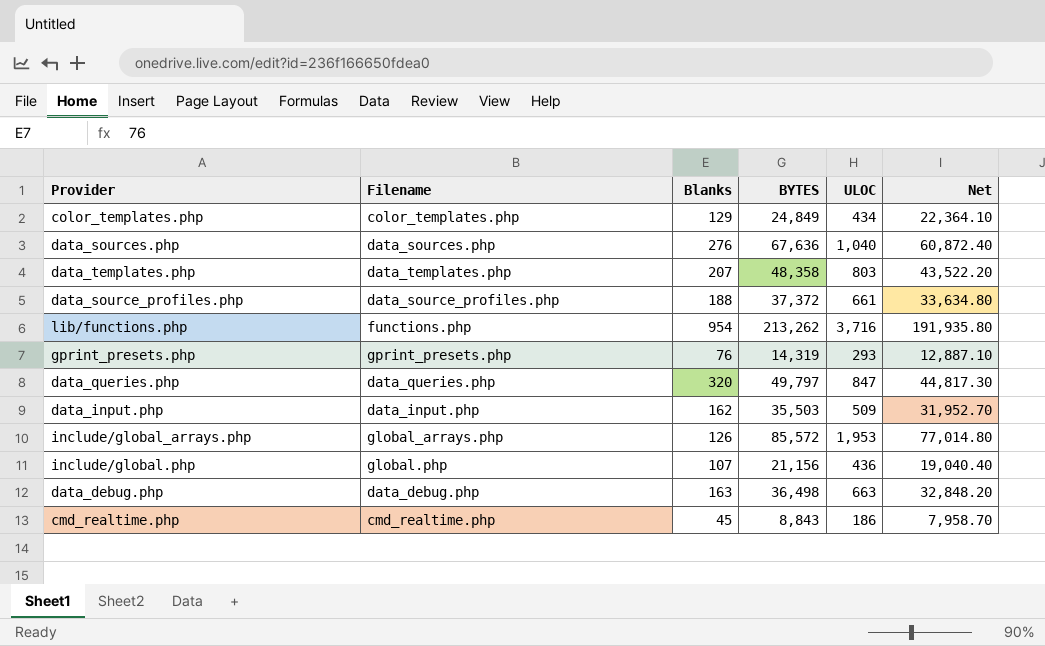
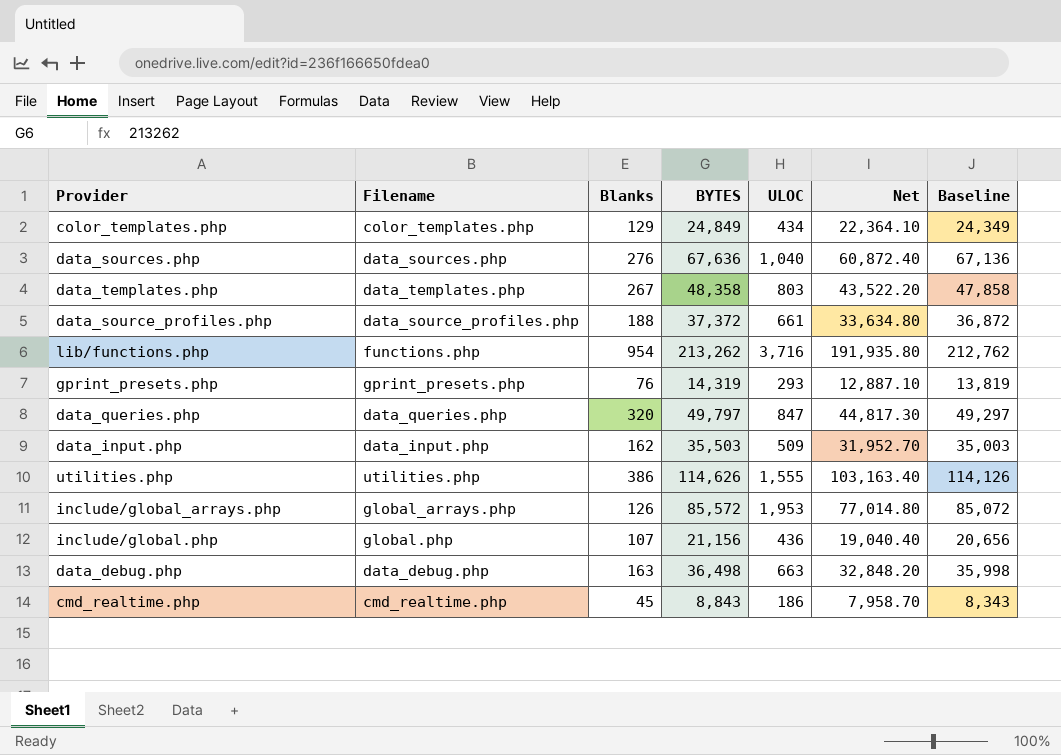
column Baseline | formula: none -> [BYTES] - 500
data_templates.php | Blanks: 207 -> 267
row utilities.php: none -> utilities.php | 386 | 114,626 | 1,555 | 103,163.40 | 114,126

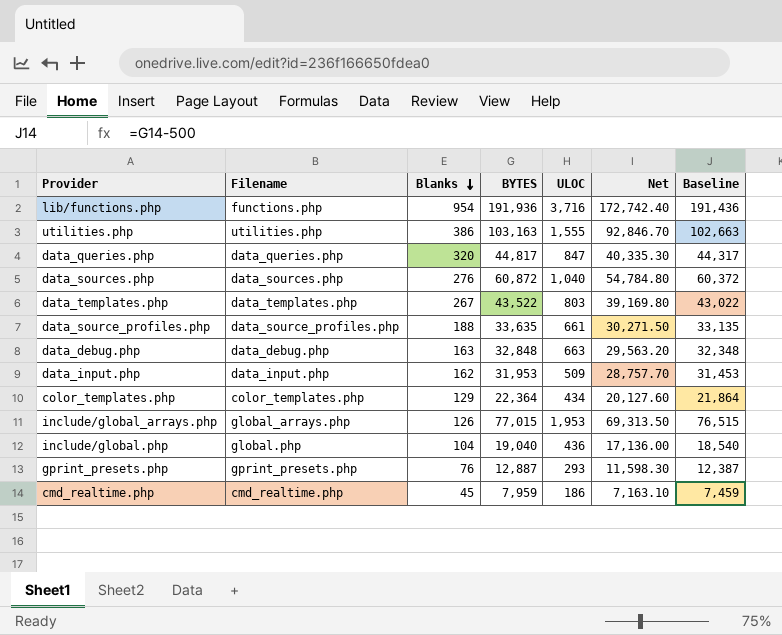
row order: none -> Blanks descending
lib/functions.php | BYTES: 213,262 -> 191,936
lib/functions.php | Net: 191,935.80 -> 172,742.40
lib/functions.php | Baseline: 212,762 -> 191,436
utilities.php | BYTES: 114,626 -> 103,163
utilities.php | Net: 103,163.40 -> 92,846.70
utilities.php | Baseline: 114,126 -> 102,663
data_queries.php | BYTES: 49,797 -> 44,817
data_queries.php | Net: 44,817.30 -> 40,335.30
data_queries.php | Baseline: 49,297 -> 44,317
data_sources.php | BYTES: 67,636 -> 60,872
data_sources.php | Net: 60,872.40 -> 54,784.80
data_sources.php | Baseline: 67,136 -> 60,372
data_templates.php | BYTES: 48,358 -> 43,522
data_templates.php | Net: 43,522.20 -> 39,169.80
data_templates.php | Baseline: 47,858 -> 43,022
data_source_profiles.php | BYTES: 37,372 -> 33,635
data_source_profiles.php | Net: 33,634.80 -> 30,271.50
data_source_profiles.php | Baseline: 36,872 -> 33,135
data_debug.php | BYTES: 36,498 -> 32,848
data_debug.php | Net: 32,848.20 -> 29,563.20
data_debug.php | Baseline: 35,998 -> 32,348
data_input.php | BYTES: 35,503 -> 31,953
data_input.php | Net: 31,952.70 -> 28,757.70
data_input.php | Baseline: 35,003 -> 31,453
color_templates.php | BYTES: 24,849 -> 22,364
color_templates.php | Net: 22,364.10 -> 20,127.60
color_templates.php | Baseline: 24,349 -> 21,864
include/global_arrays.php | BYTES: 85,572 -> 77,015
include/global_arrays.php | Net: 77,014.80 -> 69,313.50
include/global_arrays.php | Baseline: 85,072 -> 76,515
include/global.php | Blanks: 107 -> 104
include/global.php | BYTES: 21,156 -> 19,040
include/global.php | Net: 19,040.40 -> 17,136.00
include/global.php | Baseline: 20,656 -> 18,540
gprint_presets.php | BYTES: 14,319 -> 12,887
gprint_presets.php | Net: 12,887.10 -> 11,598.30
gprint_presets.php | Baseline: 13,819 -> 12,387
cmd_realtime.php | BYTES: 8,843 -> 7,959
cmd_realtime.php | Net: 7,958.70 -> 7,163.10
cmd_realtime.php | Baseline: 8,343 -> 7,459

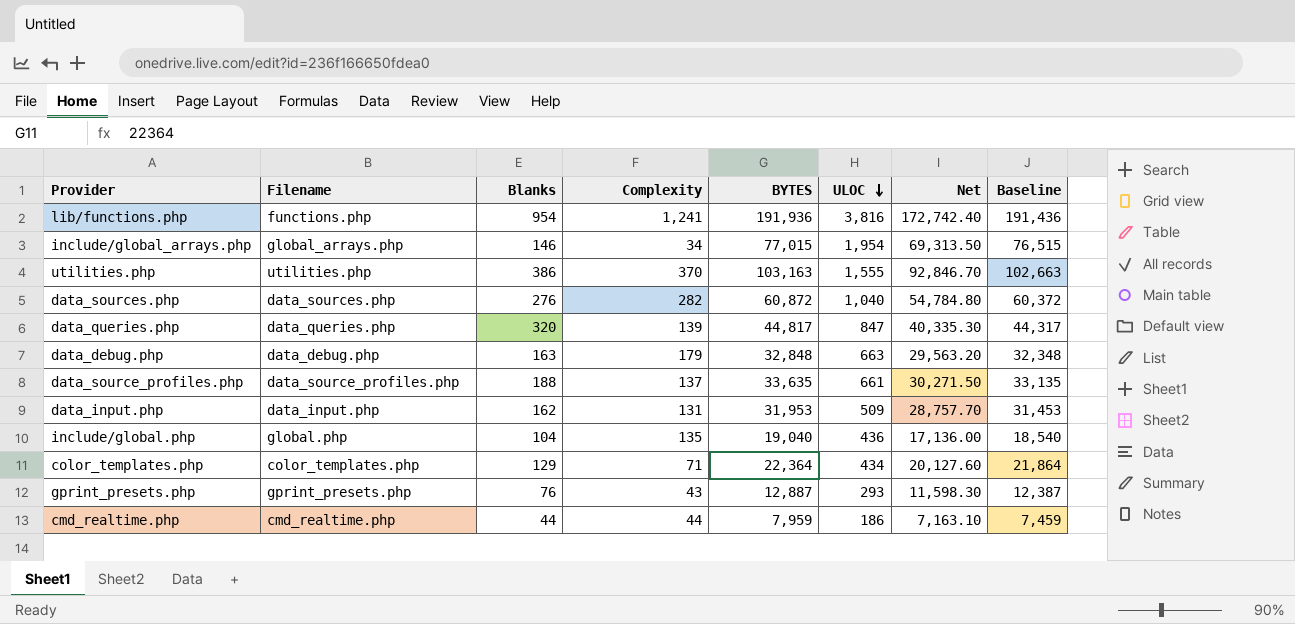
row order: Blanks descending -> ULOC descending
column Complexity | position: none -> 4
row data_templates.php: data_templates.php | 267 | 43,522 | 803 | 39,169.80 | 43,022 -> none
lib/functions.php | ULOC: 3,716 -> 3,816
include/global_arrays.php | Blanks: 126 -> 146
include/global_arrays.php | ULOC: 1,953 -> 1,954
cmd_realtime.php | Blanks: 45 -> 44

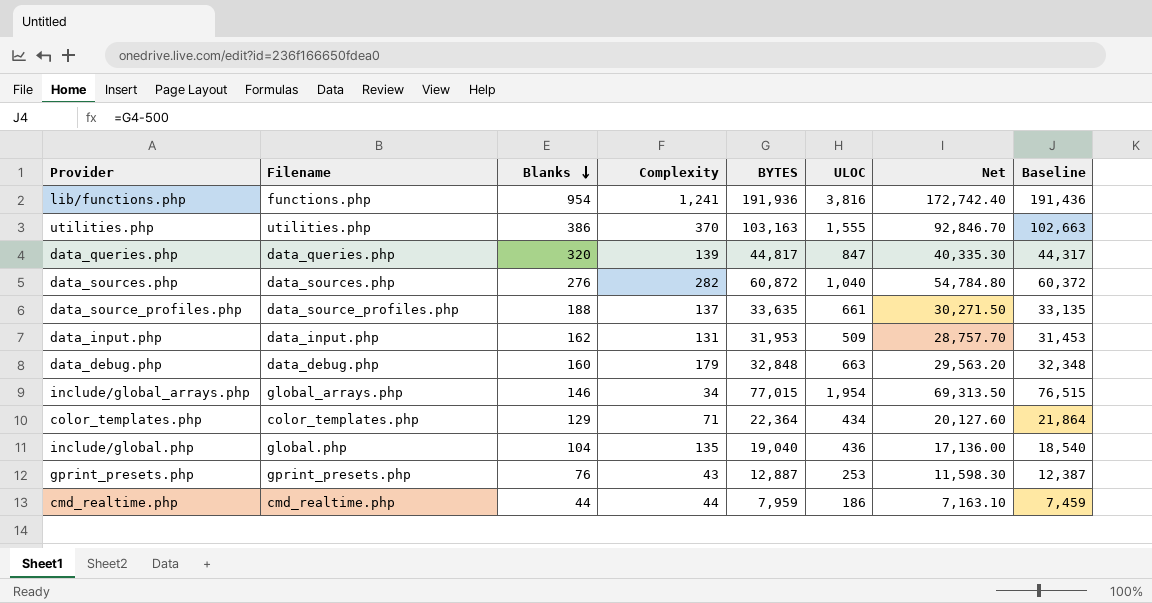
row order: ULOC descending -> Blanks descending
data_debug.php | Blanks: 163 -> 160
gprint_presets.php | ULOC: 293 -> 253

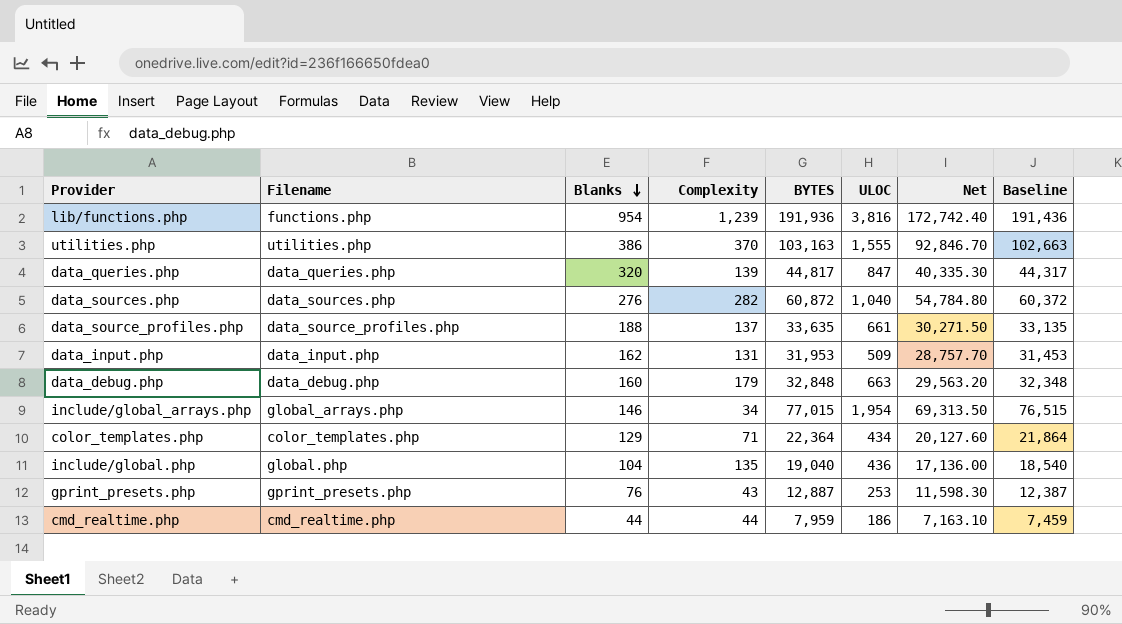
lib/functions.php | Complexity: 1,241 -> 1,239

